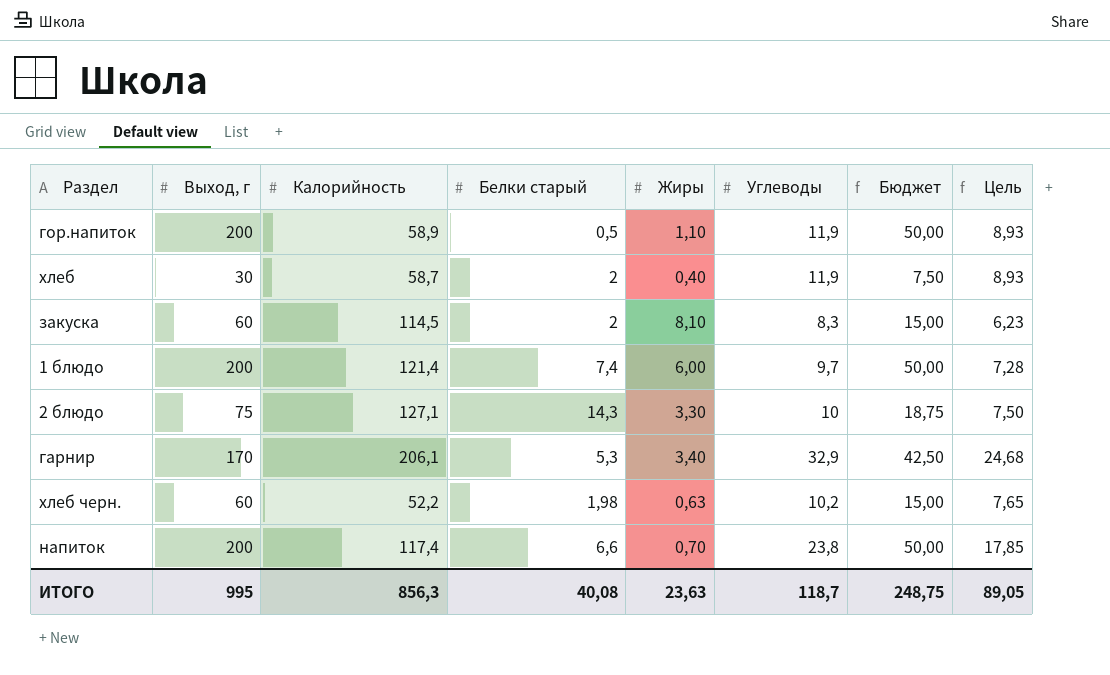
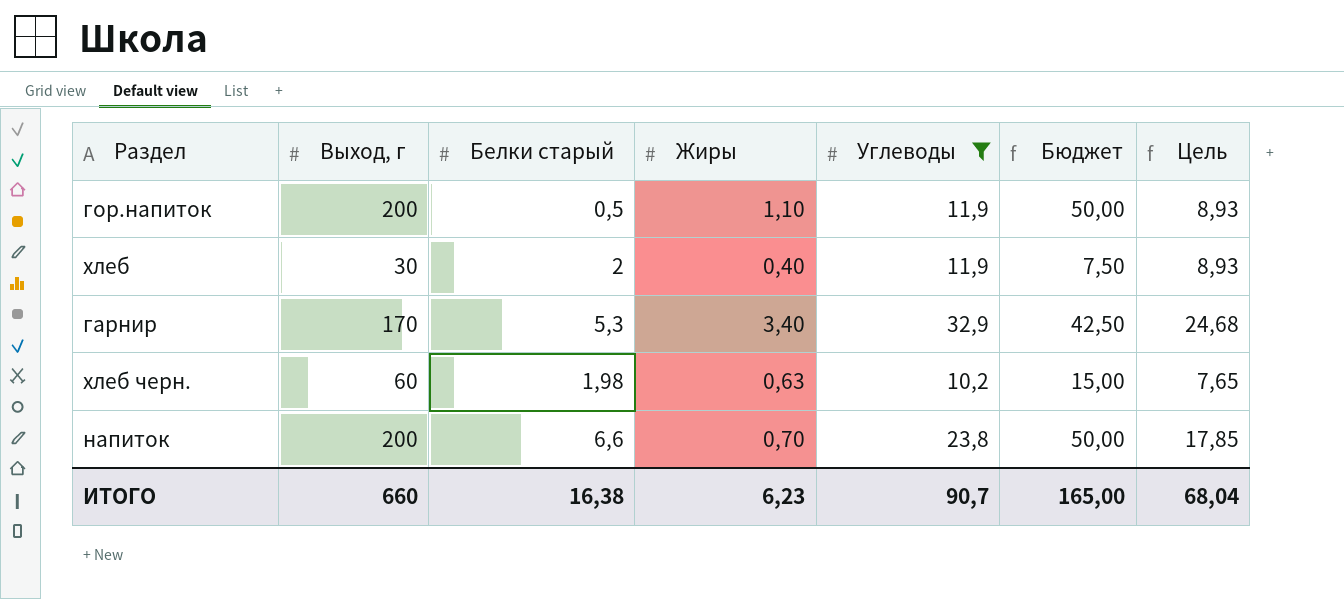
filter: none -> Углеводы >= 10,2
column Калорийность | position: 3 -> none
ИТОГО | Выход, г: 995 -> 660
ИТОГО | Белки старый: 40,08 -> 16,38
ИТОГО | Жиры: 23,63 -> 6,23
ИТОГО | Углеводы: 118,7 -> 90,7
ИТОГО | Бюджет: 248,75 -> 165,00
ИТОГО | Цель: 89,05 -> 68,04

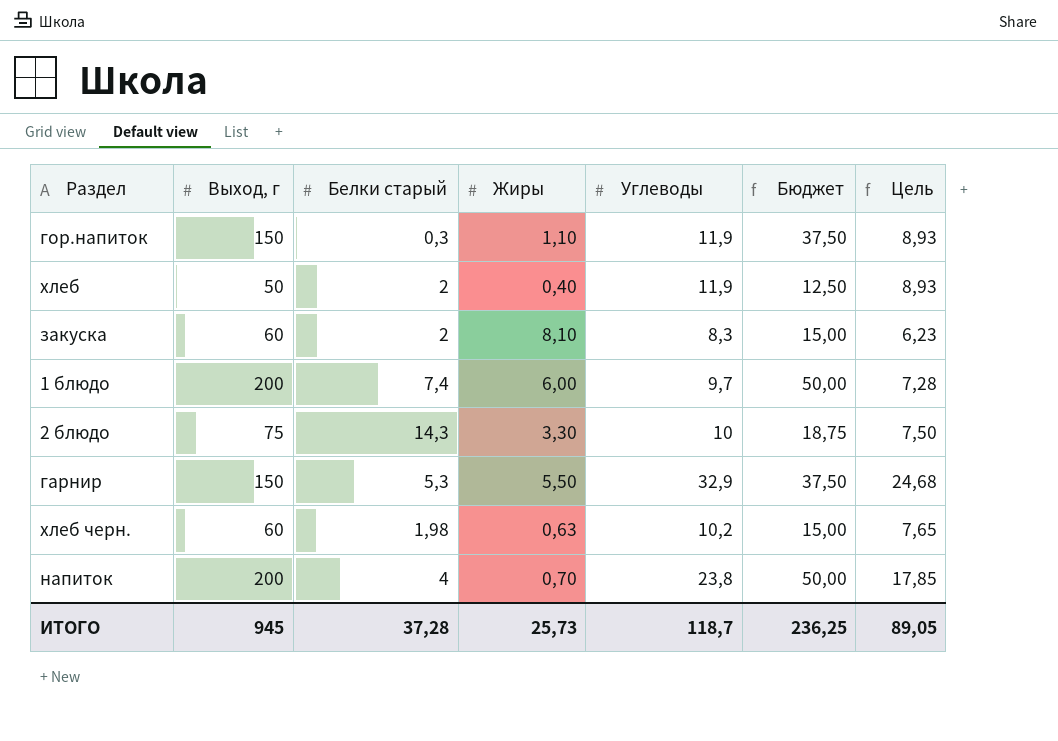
filter: Углеводы >= 10,2 -> none
гор.напиток | Выход, г: 200 -> 150
гор.напиток | Белки старый: 0,5 -> 0,3
гор.напиток | Бюджет: 50,00 -> 37,50
хлеб | Выход, г: 30 -> 50
хлеб | Бюджет: 7,50 -> 12,50
гарнир | Выход, г: 170 -> 150
гарнир | Жиры: 3,40 -> 5,50
гарнир | Бюджет: 42,50 -> 37,50
напиток | Белки старый: 6,6 -> 4
ИТОГО | Выход, г: 660 -> 945
ИТОГО | Белки старый: 16,38 -> 37,28
ИТОГО | Жиры: 6,23 -> 25,73
ИТОГО | Углеводы: 90,7 -> 118,7
ИТОГО | Бюджет: 165,00 -> 236,25
ИТОГО | Цель: 68,04 -> 89,05

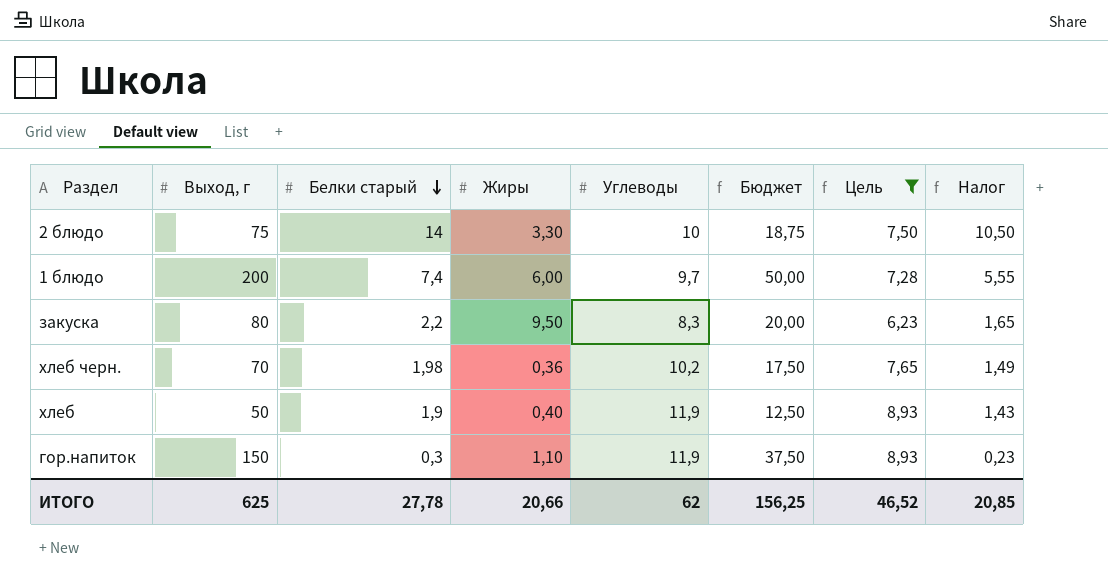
filter: none -> Цель <= 8,93
row order: none -> Белки старый descending
column Налог | formula: none -> [Белки старый] * 0,75
2 блюдо | Белки старый: 14,3 -> 14
закуска | Выход, г: 60 -> 80
закуска | Белки старый: 2 -> 2,2
закуска | Жиры: 8,10 -> 9,50
закуска | Бюджет: 15,00 -> 20,00
хлеб черн. | Выход, г: 60 -> 70
хлеб черн. | Жиры: 0,63 -> 0,36
хлеб черн. | Бюджет: 15,00 -> 17,50
хлеб | Белки старый: 2 -> 1,9
ИТОГО | Выход, г: 945 -> 625
ИТОГО | Белки старый: 37,28 -> 27,78
ИТОГО | Жиры: 25,73 -> 20,66
ИТОГО | Углеводы: 118,7 -> 62
ИТОГО | Бюджет: 236,25 -> 156,25
ИТОГО | Цель: 89,05 -> 46,52

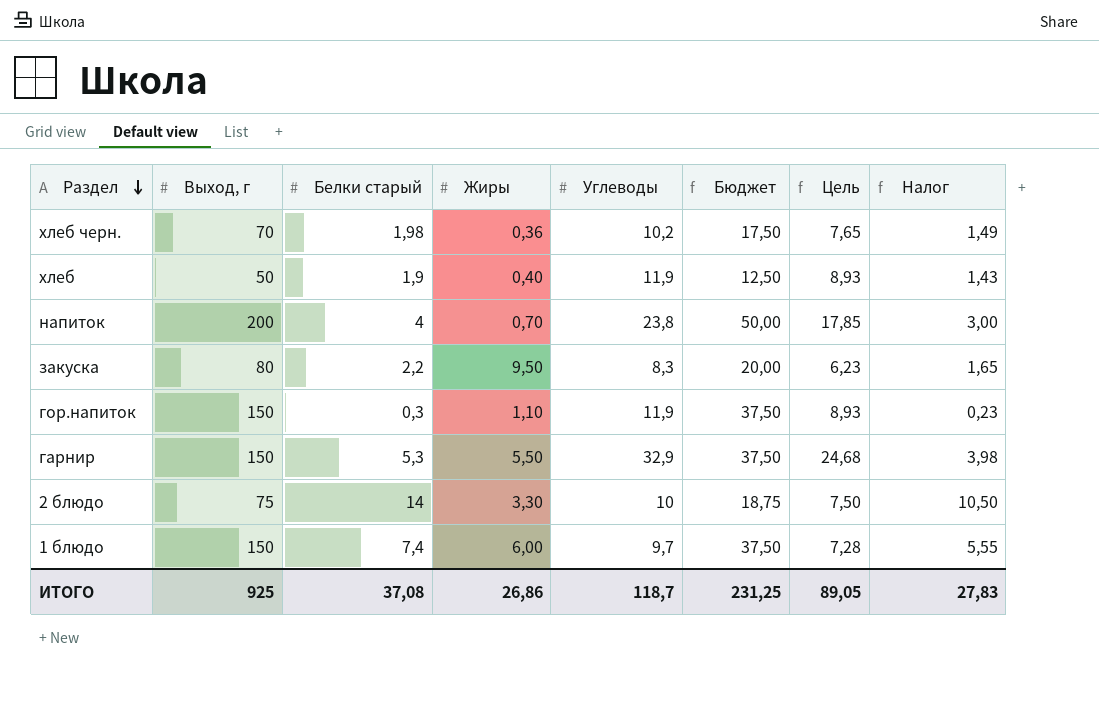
filter: Цель <= 8,93 -> none
row order: Белки старый descending -> Раздел descending
1 блюдо | Выход, г: 200 -> 150
1 блюдо | Бюджет: 50,00 -> 37,50
ИТОГО | Выход, г: 625 -> 925
ИТОГО | Белки старый: 27,78 -> 37,08
ИТОГО | Жиры: 20,66 -> 26,86
ИТОГО | Углеводы: 62 -> 118,7
ИТОГО | Бюджет: 156,25 -> 231,25
ИТОГО | Цель: 46,52 -> 89,05
ИТОГО | Налог: 20,85 -> 27,83

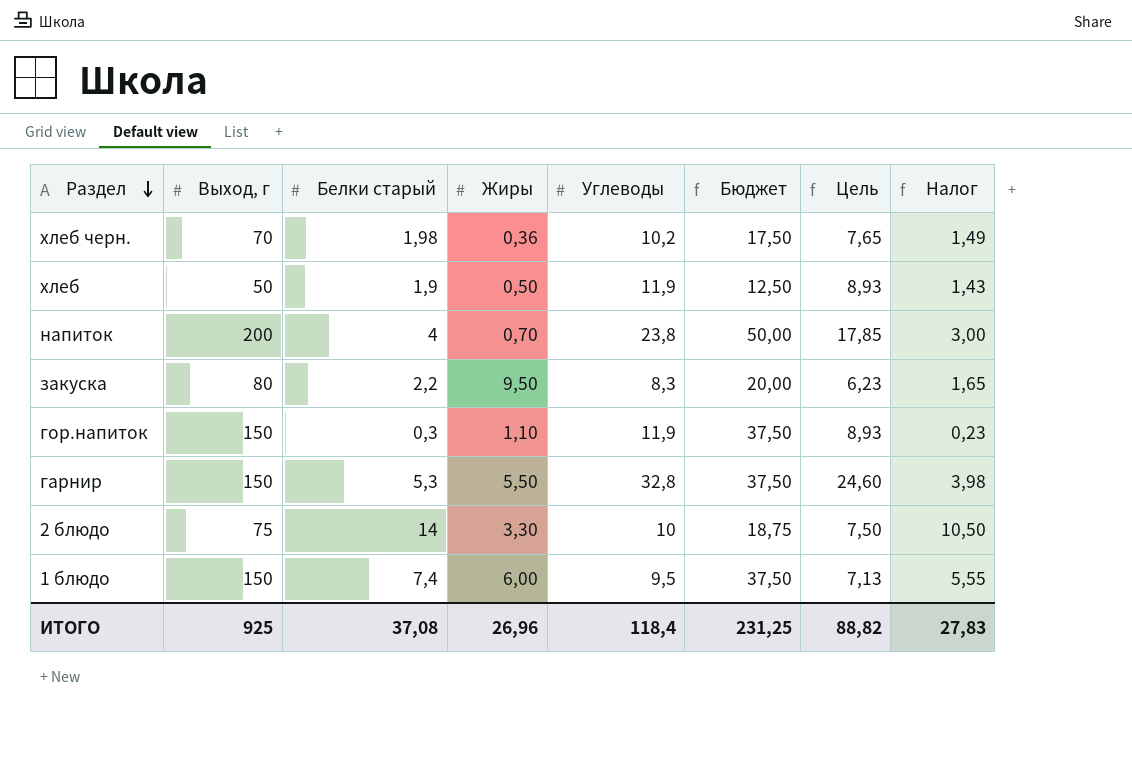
хлеб | Жиры: 0,40 -> 0,50
гарнир | Углеводы: 32,9 -> 32,8
гарнир | Цель: 24,68 -> 24,60
1 блюдо | Углеводы: 9,7 -> 9,5
1 блюдо | Цель: 7,28 -> 7,13
ИТОГО | Жиры: 26,86 -> 26,96
ИТОГО | Углеводы: 118,7 -> 118,4
ИТОГО | Цель: 89,05 -> 88,82

